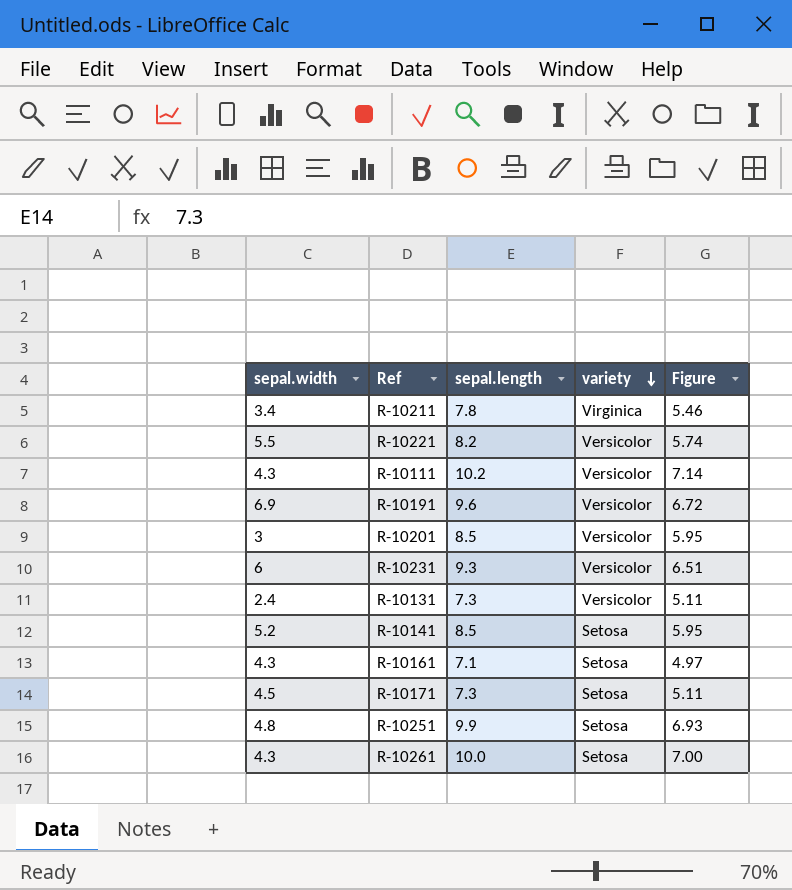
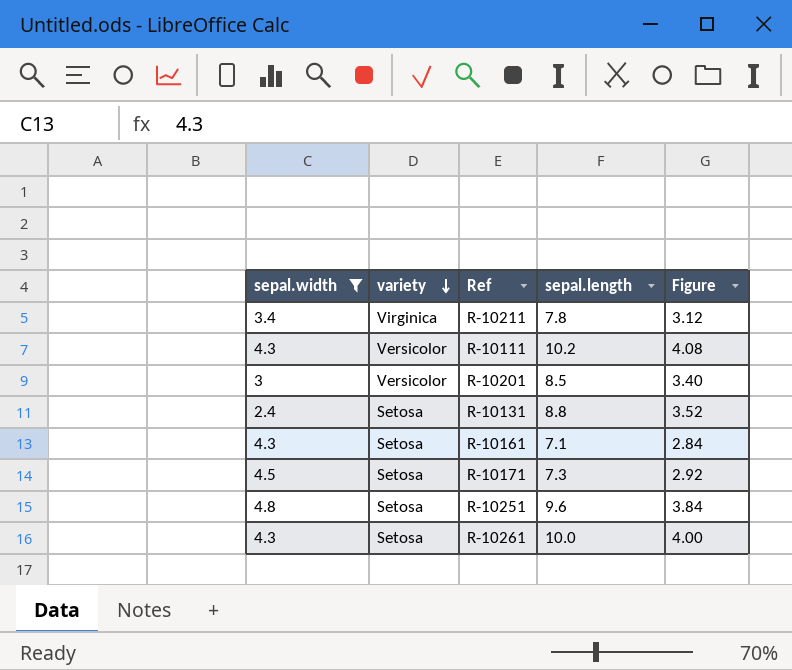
filter: none -> sepal.width <= 4.8
column variety | position: 4 -> 2
column Figure | formula: [sepal.length] * 0.7 -> [sepal.length] * 0.4
R-10131 | variety: Versicolor -> Setosa
R-10131 | sepal.length: 7.3 -> 8.8
R-10251 | sepal.length: 9.9 -> 9.6

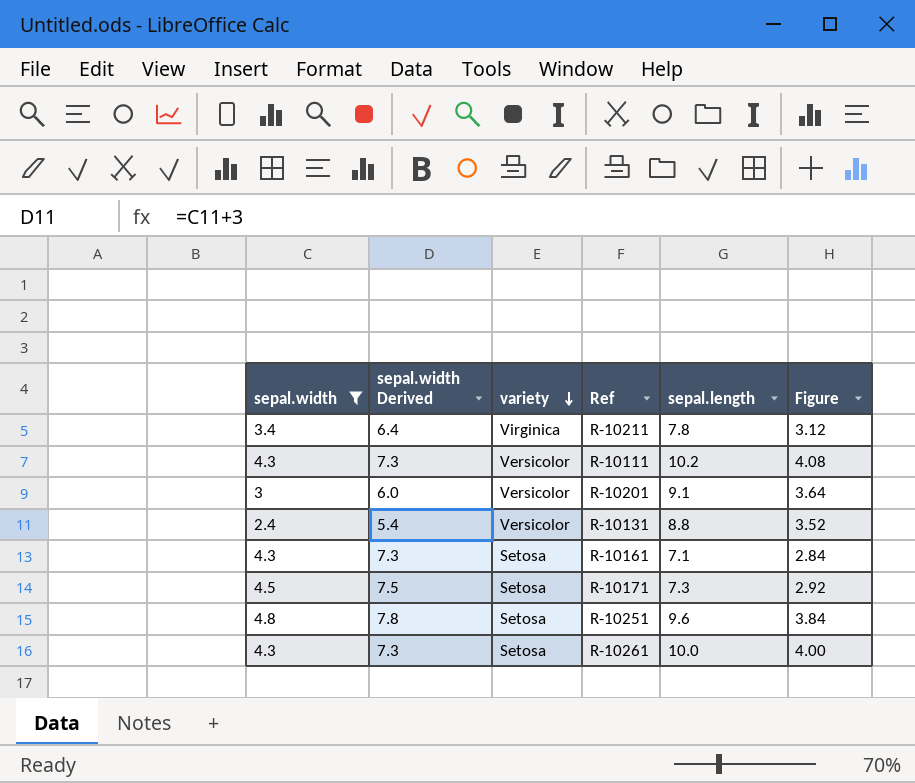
column sepal.width Derived | formula: none -> [sepal.width] + 3
R-10201 | sepal.length: 8.5 -> 9.1
R-10201 | Figure: 3.40 -> 3.64
R-10131 | variety: Setosa -> Versicolor

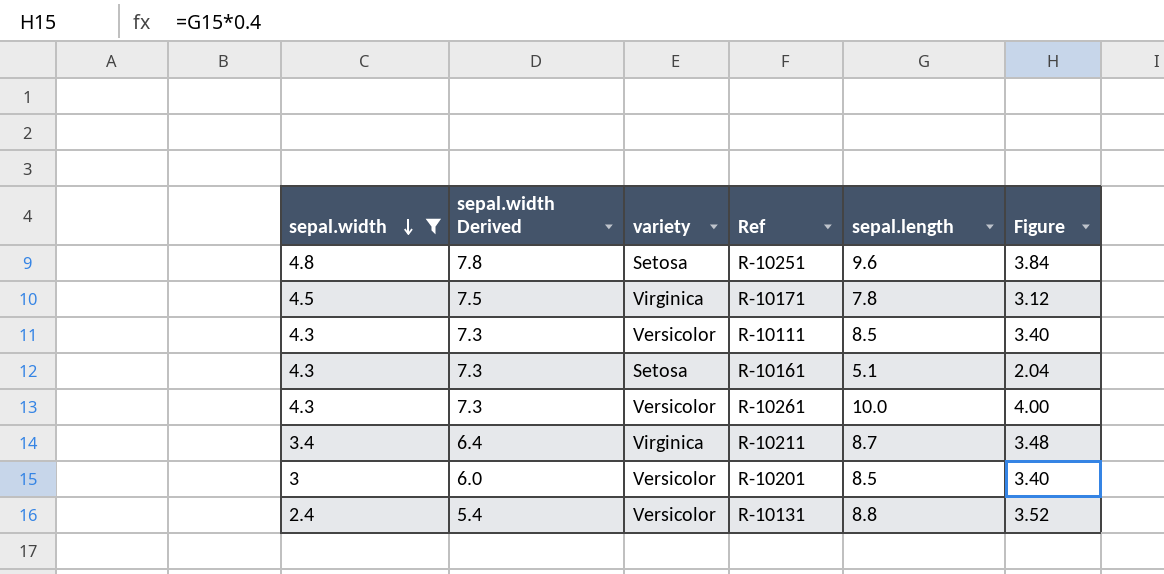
row order: variety descending -> sepal.width descending
R-10171 | variety: Setosa -> Virginica
R-10171 | sepal.length: 7.3 -> 7.8
R-10171 | Figure: 2.92 -> 3.12
R-10111 | sepal.length: 10.2 -> 8.5
R-10111 | Figure: 4.08 -> 3.40
R-10161 | sepal.length: 7.1 -> 5.1
R-10161 | Figure: 2.84 -> 2.04
R-10261 | variety: Setosa -> Versicolor
R-10211 | sepal.length: 7.8 -> 8.7
R-10211 | Figure: 3.12 -> 3.48
R-10201 | sepal.length: 9.1 -> 8.5
R-10201 | Figure: 3.64 -> 3.40

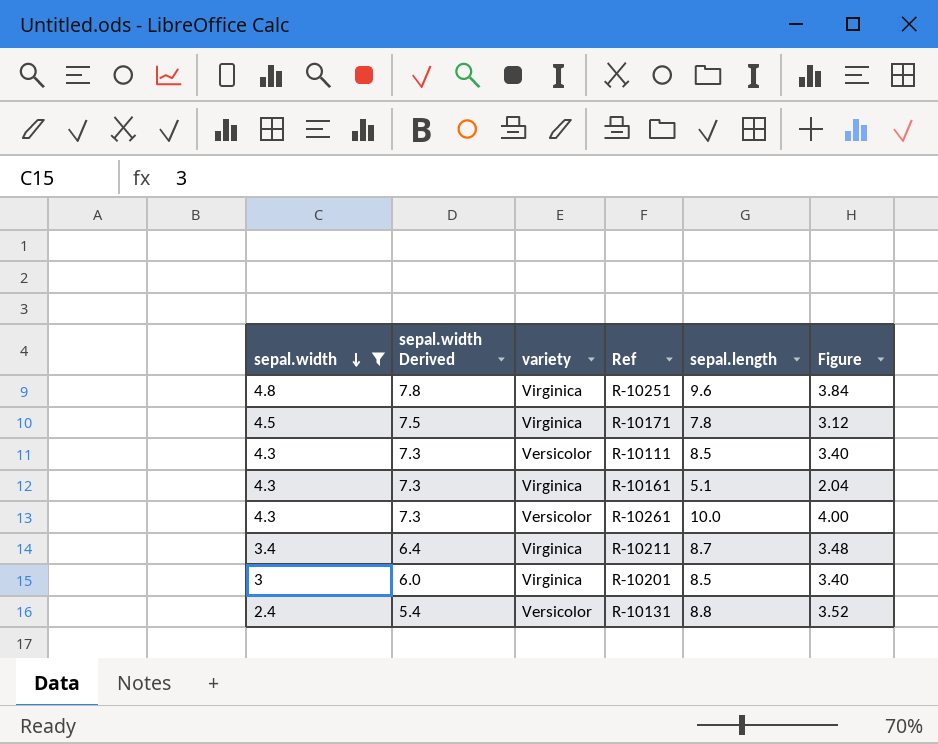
R-10251 | variety: Setosa -> Virginica
R-10161 | variety: Setosa -> Virginica
R-10201 | variety: Versicolor -> Virginica

